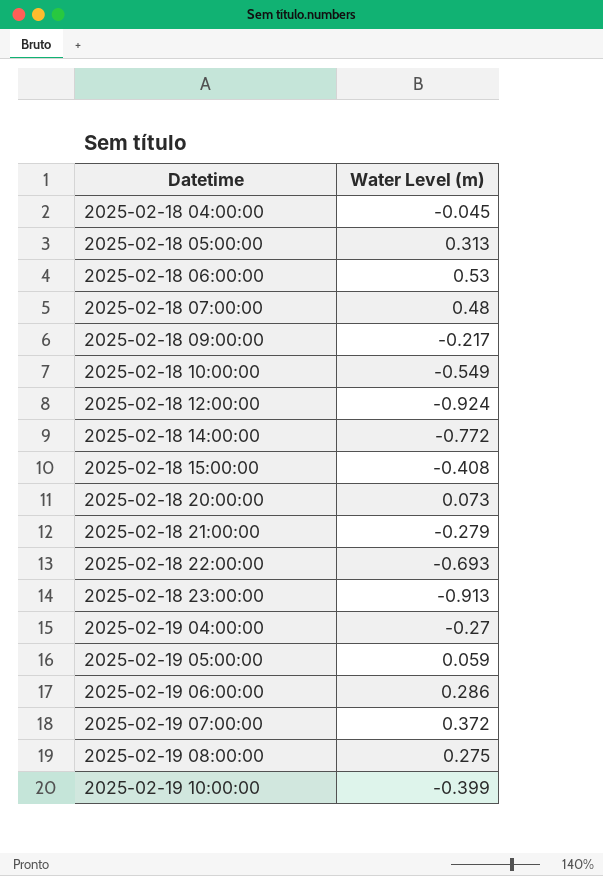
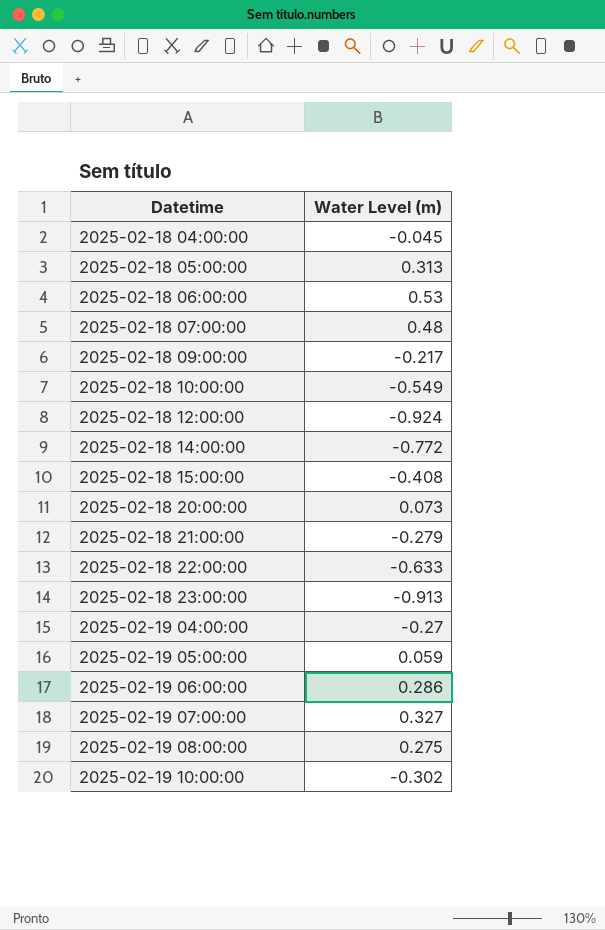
2025-02-18 22:00:00 | Water Level (m): -0.693 -> -0.633
2025-02-19 07:00:00 | Water Level (m): 0.372 -> 0.327
2025-02-19 10:00:00 | Water Level (m): -0.399 -> -0.302

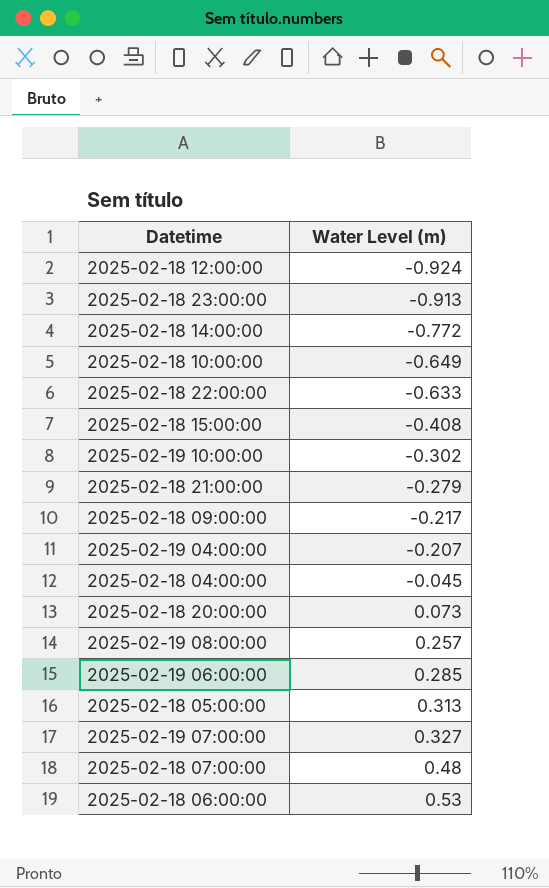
row order: Datetime ascending -> Water Level (m) ascending
row 2025-02-19 05:00:00: 0.059 -> none
2025-02-18 10:00:00 | Water Level (m): -0.549 -> -0.649
2025-02-19 04:00:00 | Water Level (m): -0.27 -> -0.207
2025-02-19 08:00:00 | Water Level (m): 0.275 -> 0.257
2025-02-19 06:00:00 | Water Level (m): 0.286 -> 0.285

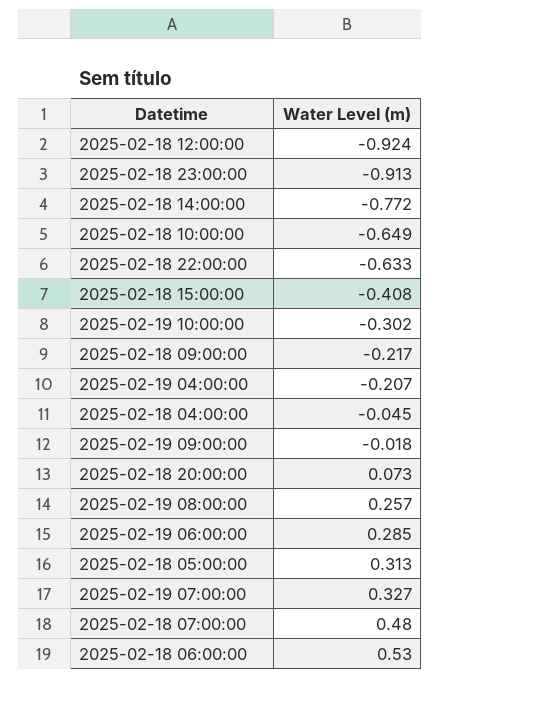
row 2025-02-18 21:00:00: -0.279 -> none
row 2025-02-19 09:00:00: none -> -0.018

